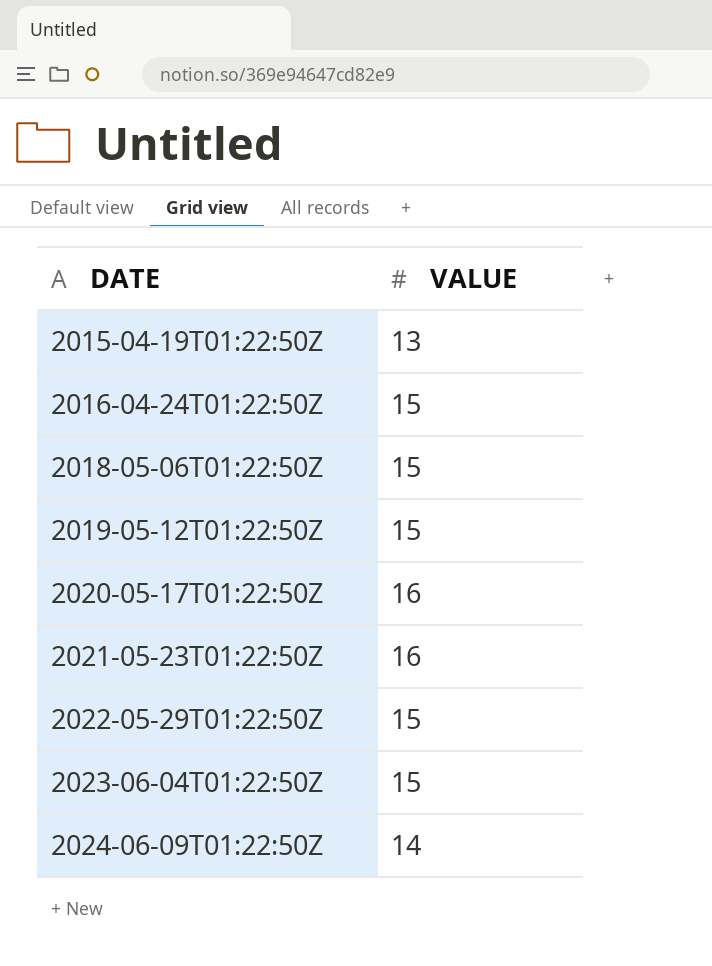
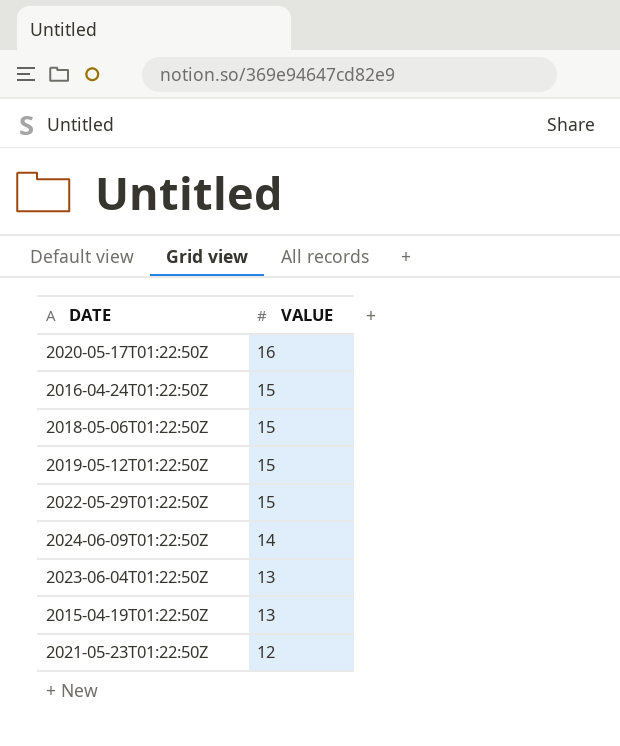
row order: DATE ascending -> VALUE descending
2023-06-04T01:22:50Z | VALUE: 15 -> 13
2021-05-23T01:22:50Z | VALUE: 16 -> 12

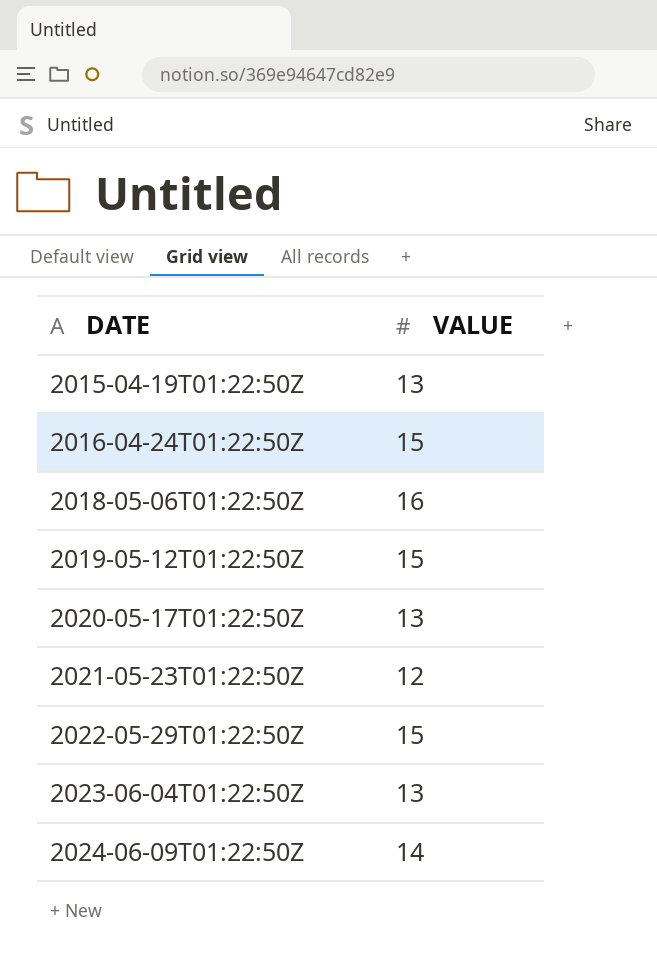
row order: VALUE descending -> DATE ascending
2018-05-06T01:22:50Z | VALUE: 15 -> 16
2020-05-17T01:22:50Z | VALUE: 16 -> 13

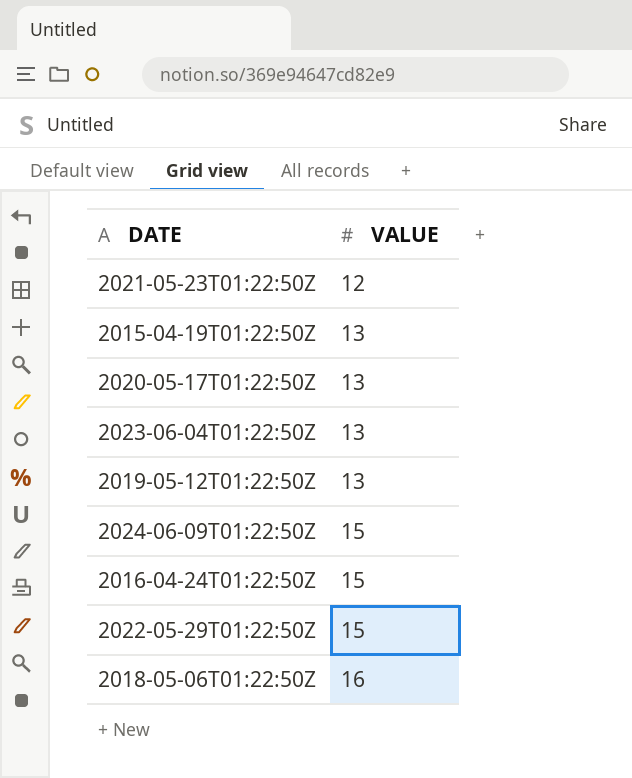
row order: DATE ascending -> VALUE ascending
2019-05-12T01:22:50Z | VALUE: 15 -> 13
2024-06-09T01:22:50Z | VALUE: 14 -> 15

